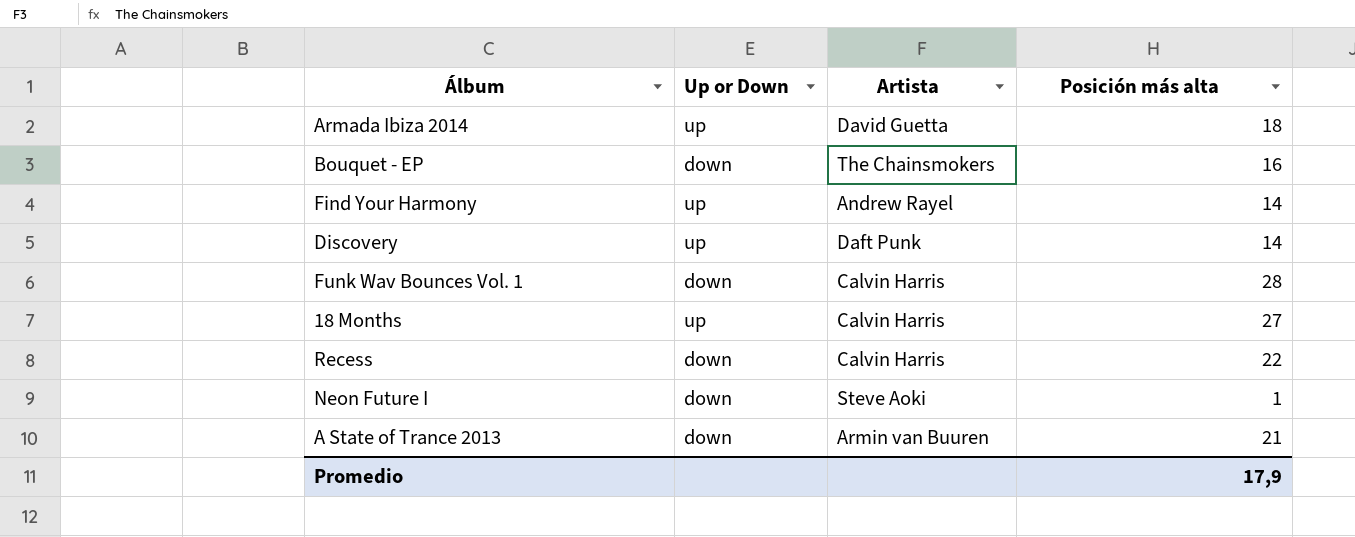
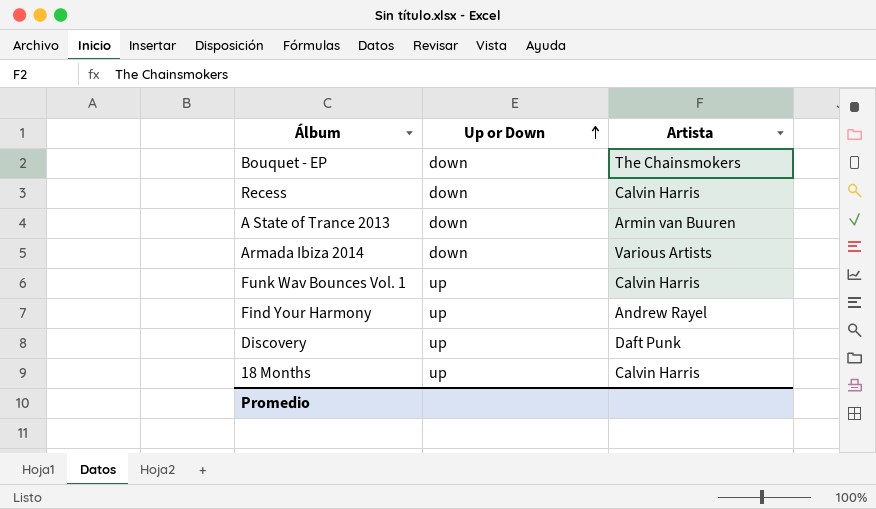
row order: none -> Up or Down ascending
column Posición más alta | position: 4 -> none
row Neon Future I: down | Steve Aoki | 1 -> none
Armada Ibiza 2014 | Up or Down: up -> down
Armada Ibiza 2014 | Artista: David Guetta -> Various Artists
Funk Wav Bounces Vol. 1 | Up or Down: down -> up

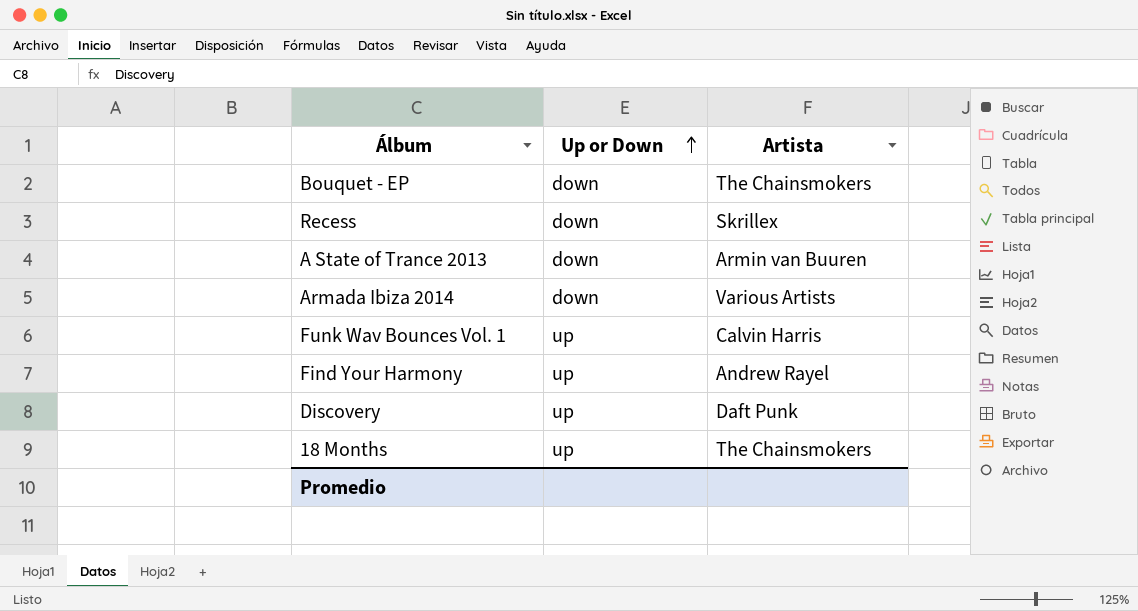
Recess | Artista: Calvin Harris -> Skrillex
18 Months | Artista: Calvin Harris -> The Chainsmokers

